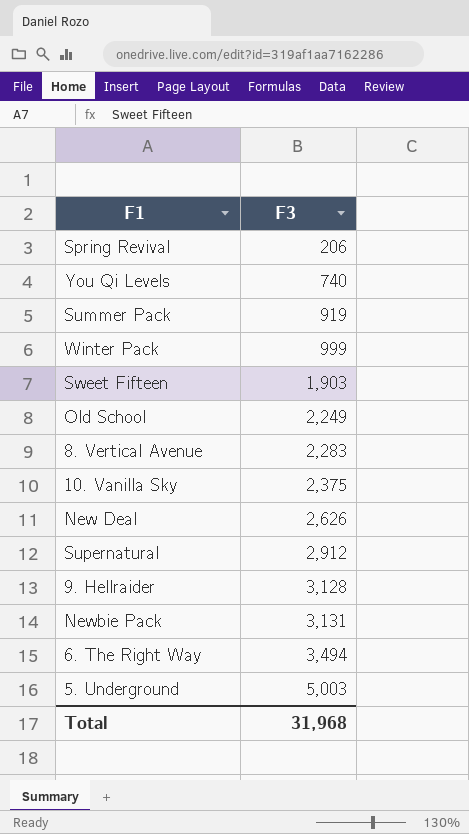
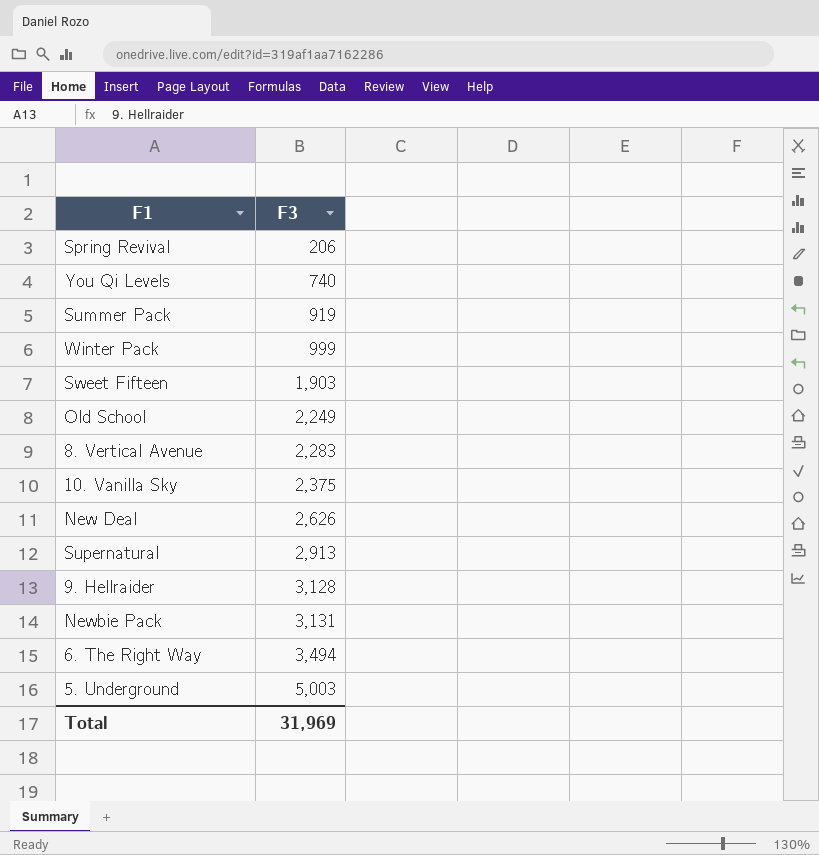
Supernatural | F3: 2,912 -> 2,913
Total | F3: 31,968 -> 31,969

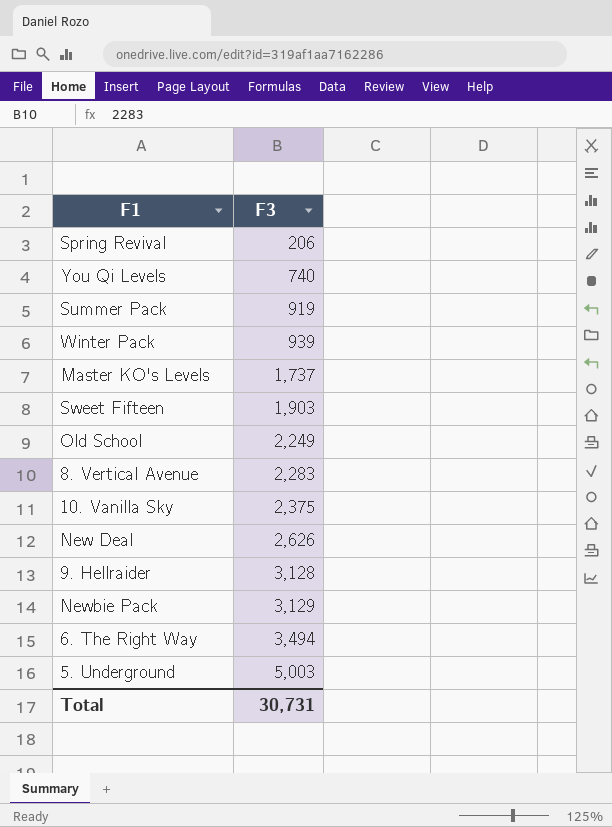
row Supernatural: 2,913 -> none
Winter Pack | F3: 999 -> 939
row Master KO's Levels: none -> 1,737
Newbie Pack | F3: 3,131 -> 3,129
Total | F3: 31,969 -> 30,731

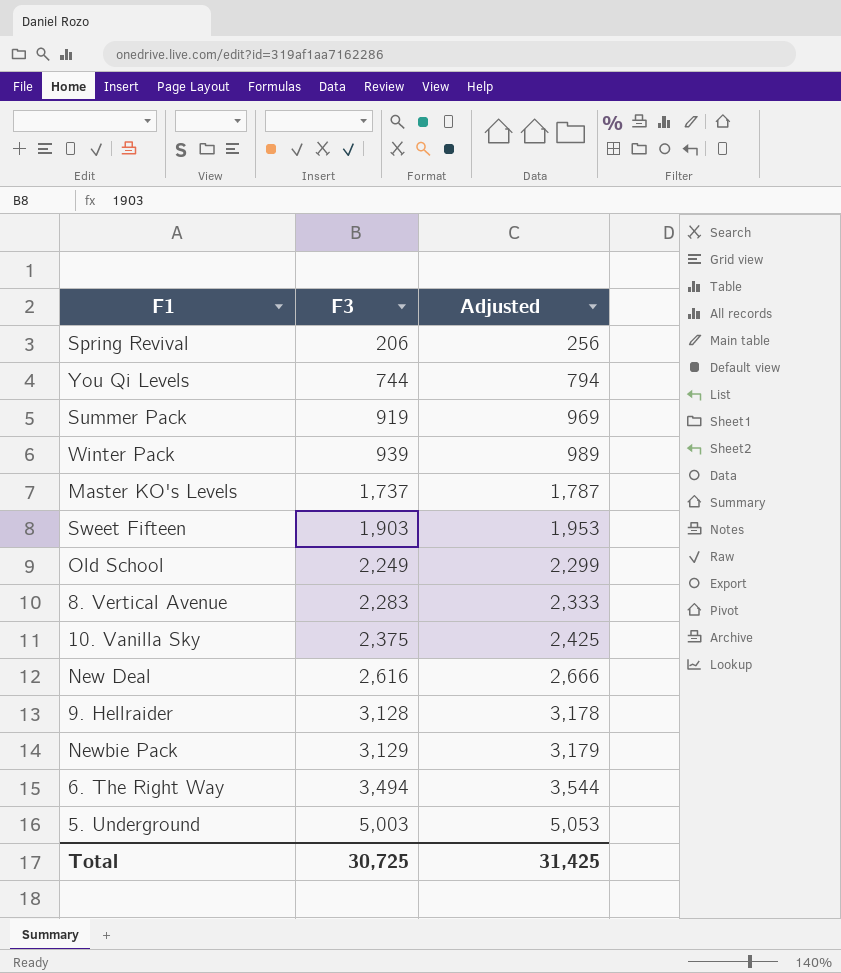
column Adjusted | formula: none -> [F3] + 50
You Qi Levels | F3: 740 -> 744
New Deal | F3: 2,626 -> 2,616
Total | F3: 30,731 -> 30,725

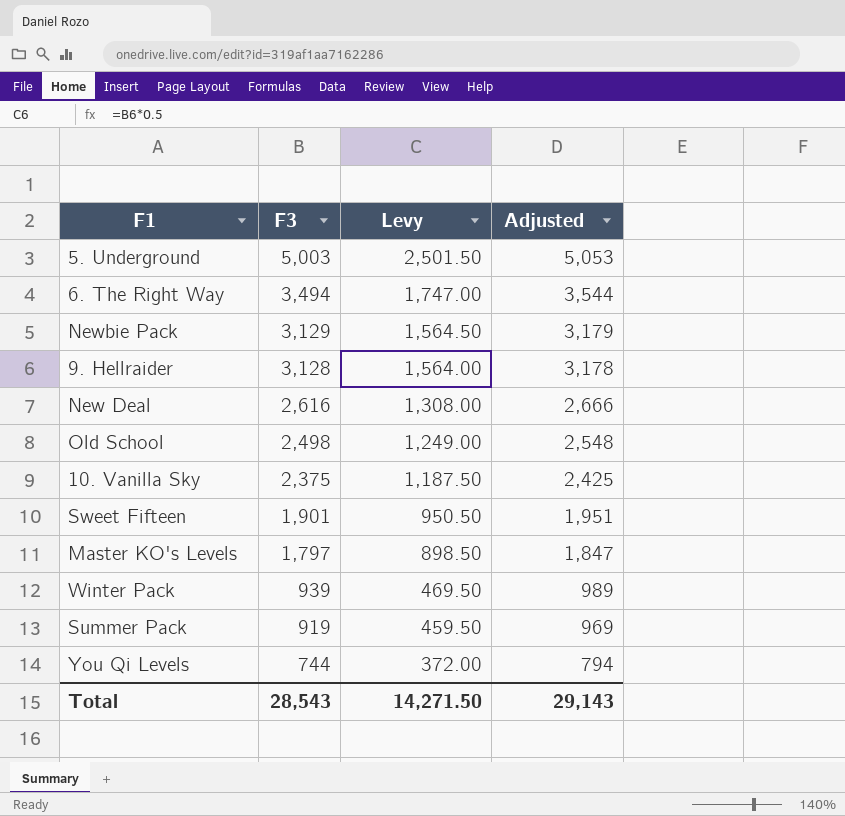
row order: F3 ascending -> F3 descending
column Levy | formula: none -> [F3] * 0.5
row Spring Revival: 206 | 256 -> none
row 8. Vertical Avenue: 2,283 | 2,333 -> none
Old School | F3: 2,249 -> 2,498
Old School | Adjusted: 2,299 -> 2,548
Sweet Fifteen | F3: 1,903 -> 1,901
Sweet Fifteen | Adjusted: 1,953 -> 1,951
Master KO's Levels | F3: 1,737 -> 1,797
Master KO's Levels | Adjusted: 1,787 -> 1,847
Total | F3: 30,725 -> 28,543
Total | Adjusted: 31,425 -> 29,143

